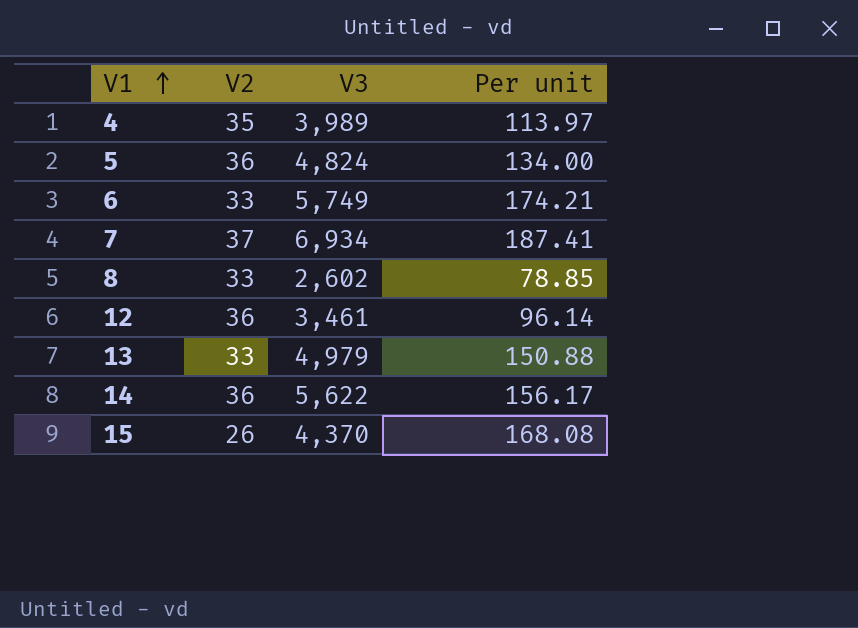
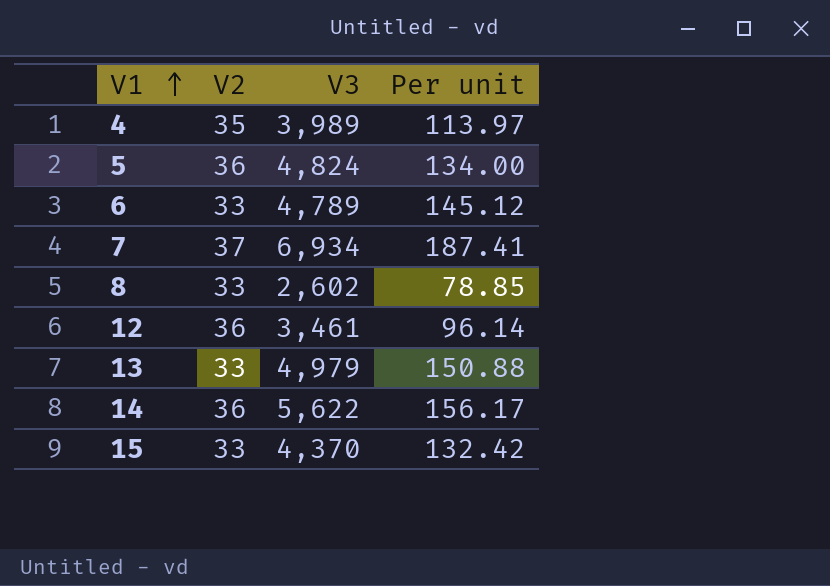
6 | V3: 5,749 -> 4,789
6 | Per unit: 174.21 -> 145.12
15 | V2: 26 -> 33
15 | Per unit: 168.08 -> 132.42

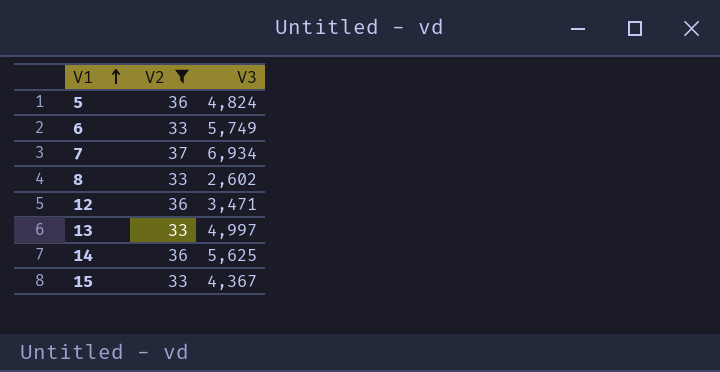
filter: none -> V2 != 35
column Per unit | formula: [V3] / [V2] -> none
6 | V3: 4,789 -> 5,749
12 | V3: 3,461 -> 3,471
13 | V3: 4,979 -> 4,997
14 | V3: 5,622 -> 5,625
15 | V3: 4,370 -> 4,367

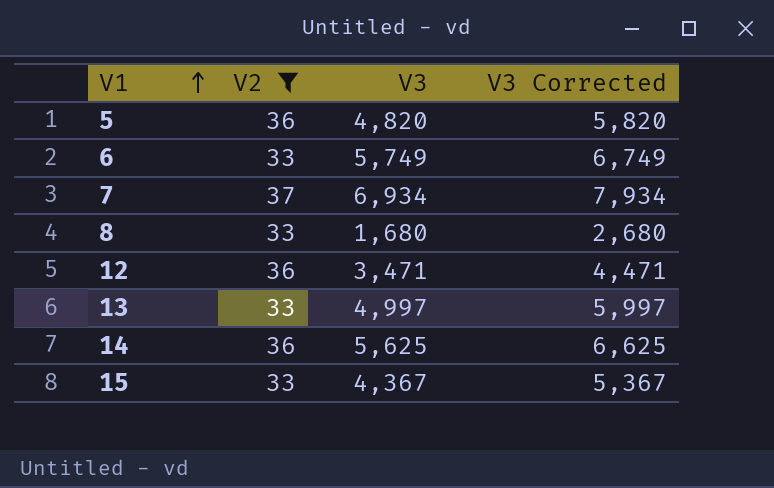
column V3 Corrected | formula: none -> [V3] + 1000
5 | V3: 4,824 -> 4,820
8 | V3: 2,602 -> 1,680

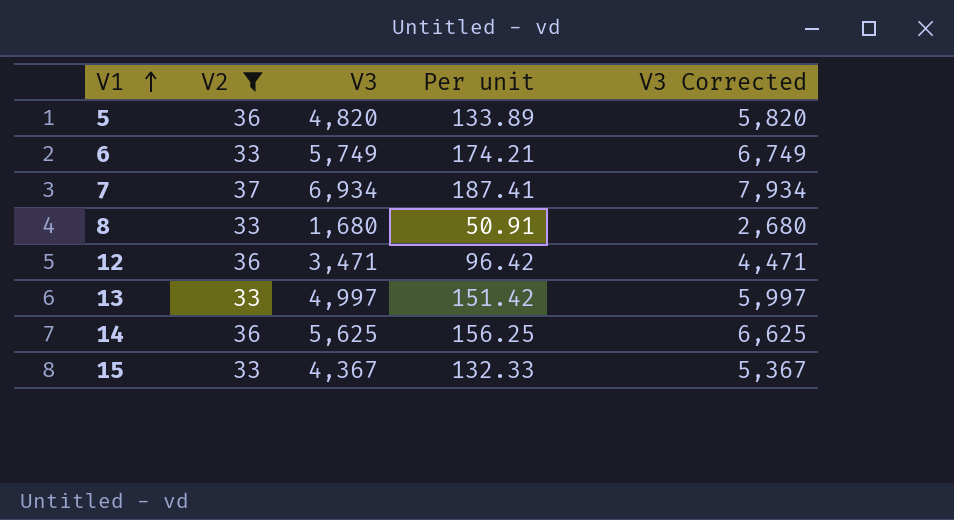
column Per unit | formula: none -> [V3] / [V2]

